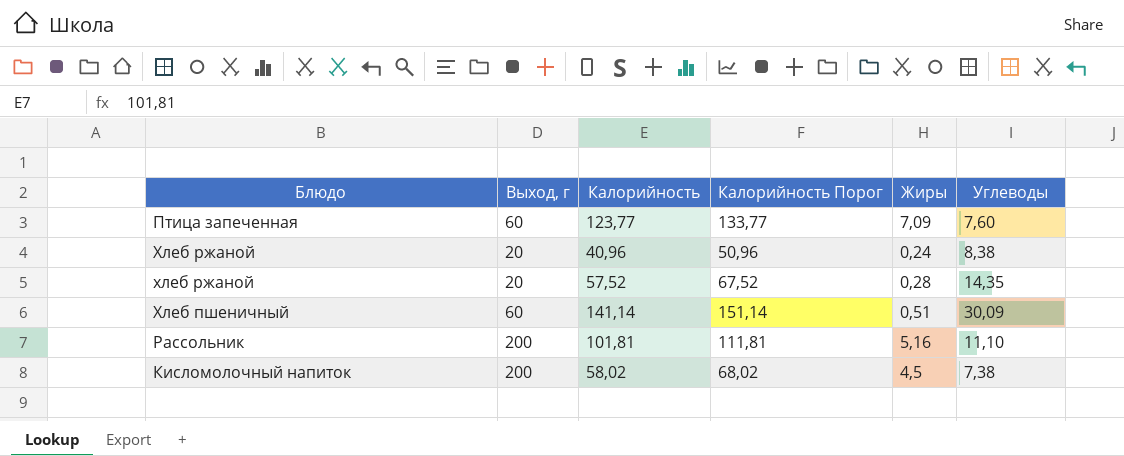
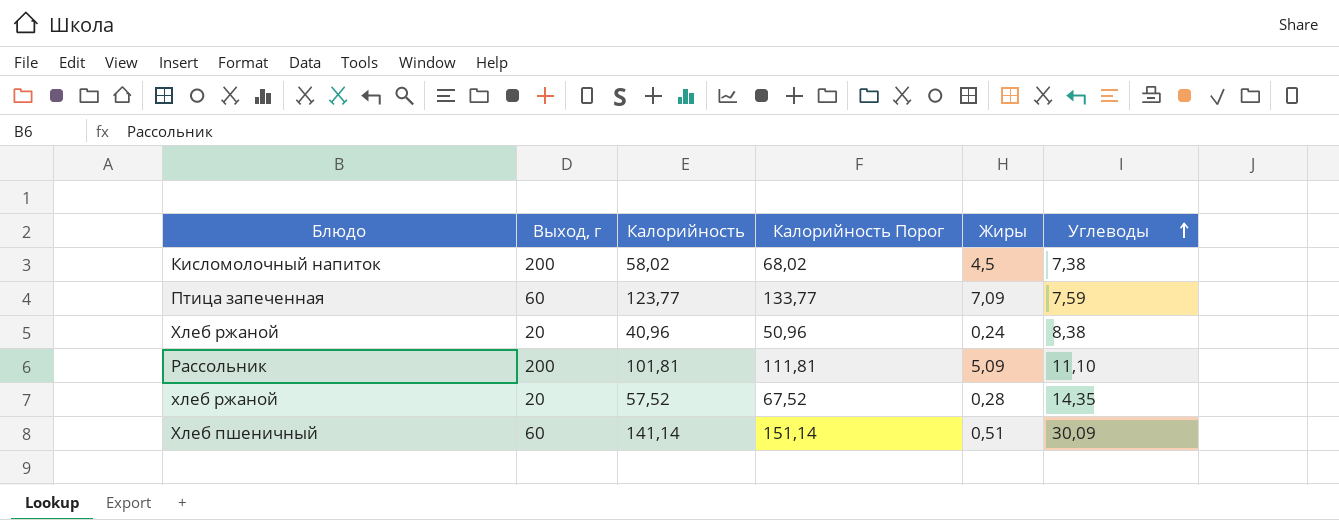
row order: none -> Углеводы ascending
Птица запеченная | Углеводы: 7,60 -> 7,59
Рассольник | Жиры: 5,16 -> 5,09

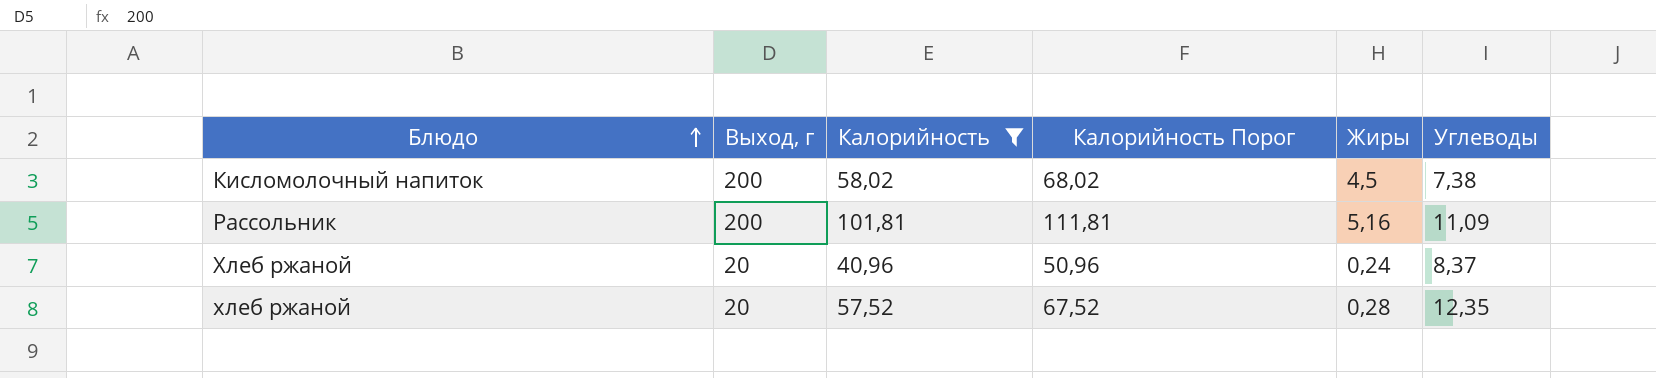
filter: none -> Калорийность <= 101,81
row order: Углеводы ascending -> Блюдо ascending
Рассольник | Жиры: 5,09 -> 5,16
Рассольник | Углеводы: 11,10 -> 11,09
Хлеб ржаной | Углеводы: 8,38 -> 8,37
хлеб ржаной | Углеводы: 14,35 -> 12,35

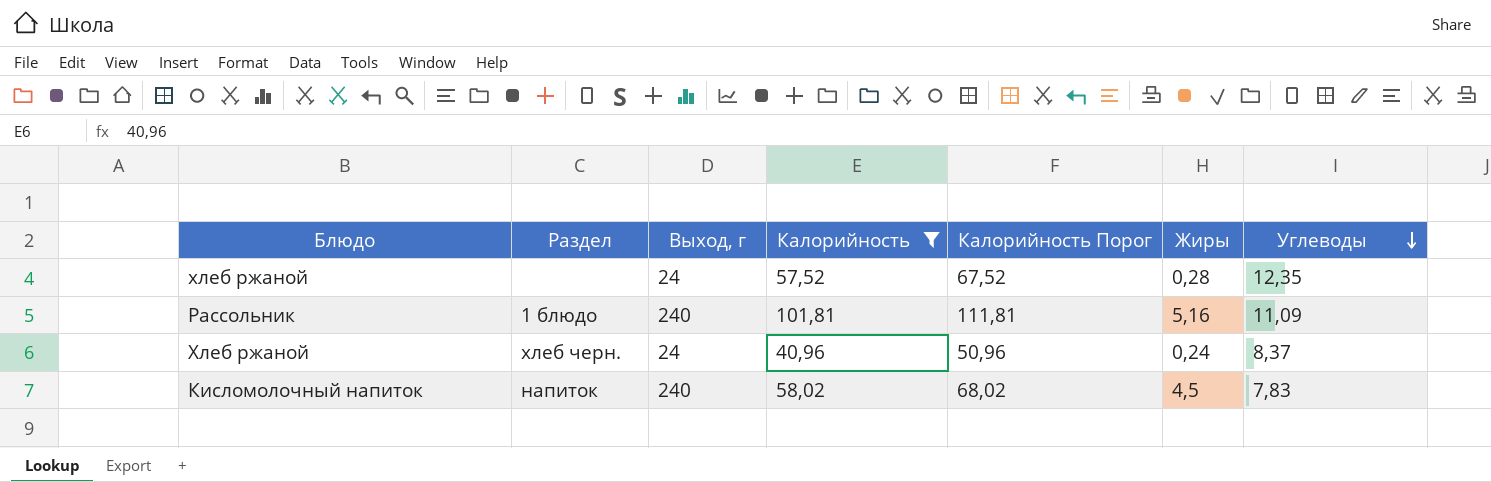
row order: Блюдо ascending -> Углеводы descending
column Раздел | position: none -> 2
хлеб ржаной | Выход, г: 20 -> 24
Рассольник | Выход, г: 200 -> 240
Хлеб ржаной | Выход, г: 20 -> 24
Кисломолочный напиток | Выход, г: 200 -> 240
Кисломолочный напиток | Углеводы: 7,38 -> 7,83

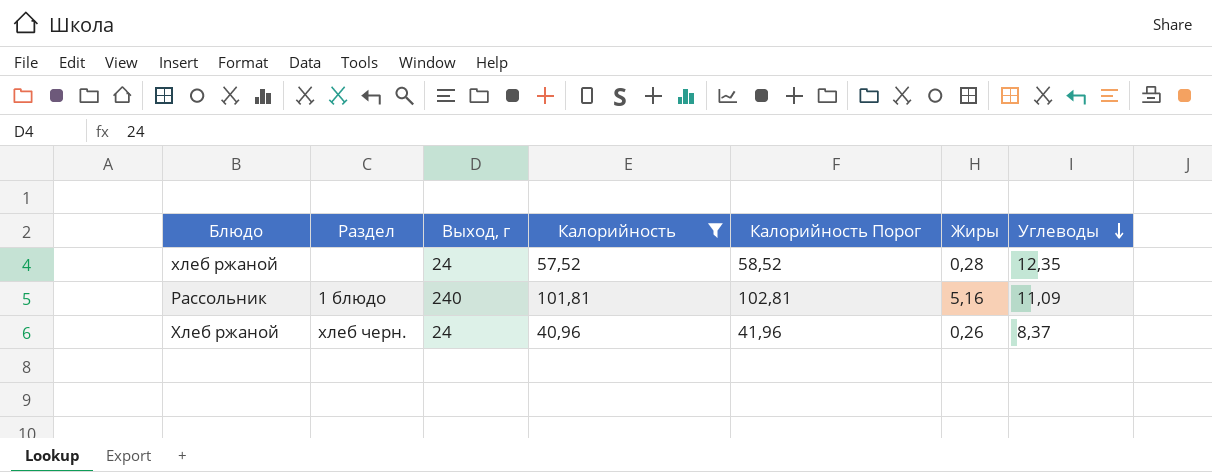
column Калорийность Порог | formula: [Калорийность] + 10 -> [Калорийность] + 1
row Кисломолочный напиток: напиток | 240 | 58,02 | 68,02 | 4,5 | 7,83 -> none
Хлеб ржаной | Жиры: 0,24 -> 0,26

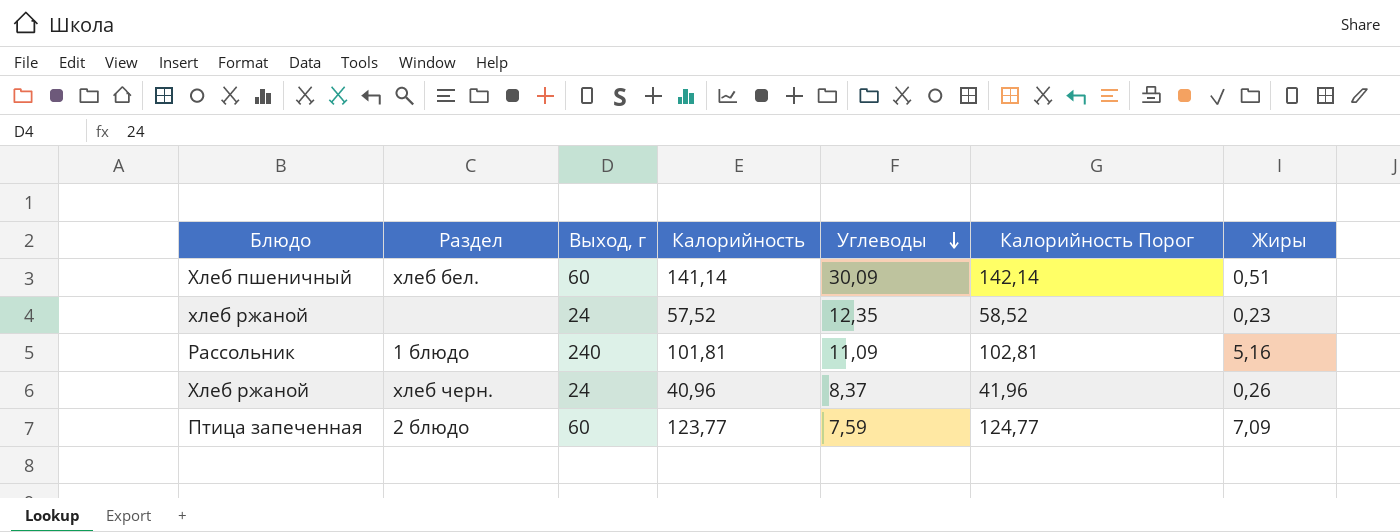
filter: Калорийность <= 101,81 -> none
column Углеводы | position: 7 -> 5
хлеб ржаной | Жиры: 0,28 -> 0,23

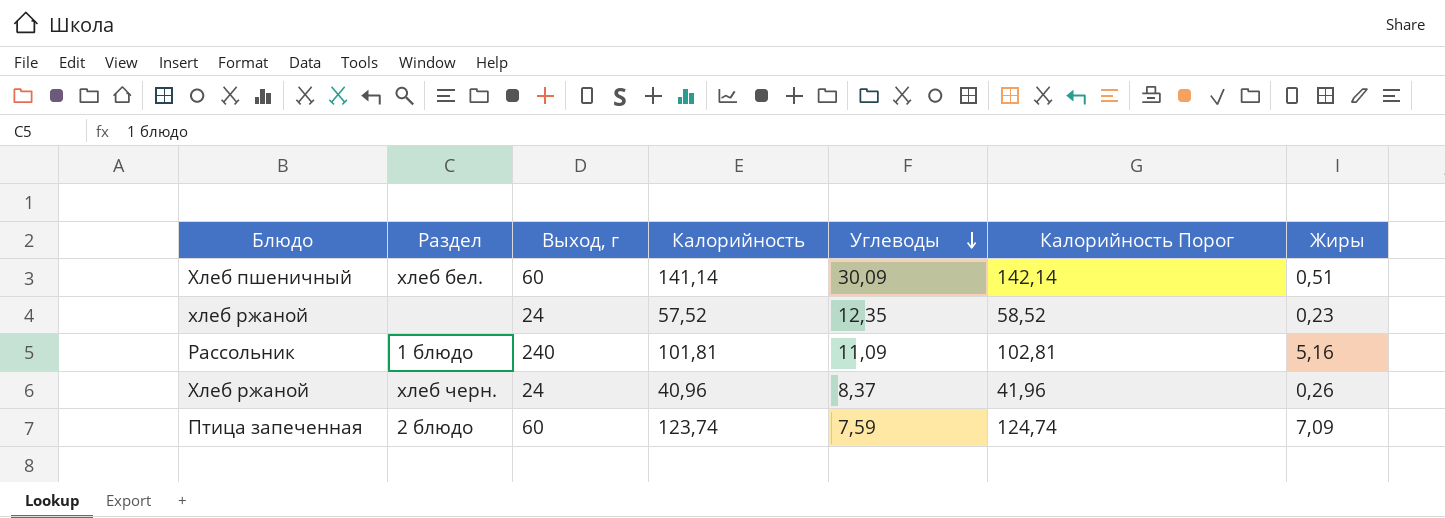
Птица запеченная | Калорийность: 123,77 -> 123,74
Птица запеченная | Калорийность Порог: 124,77 -> 124,74

